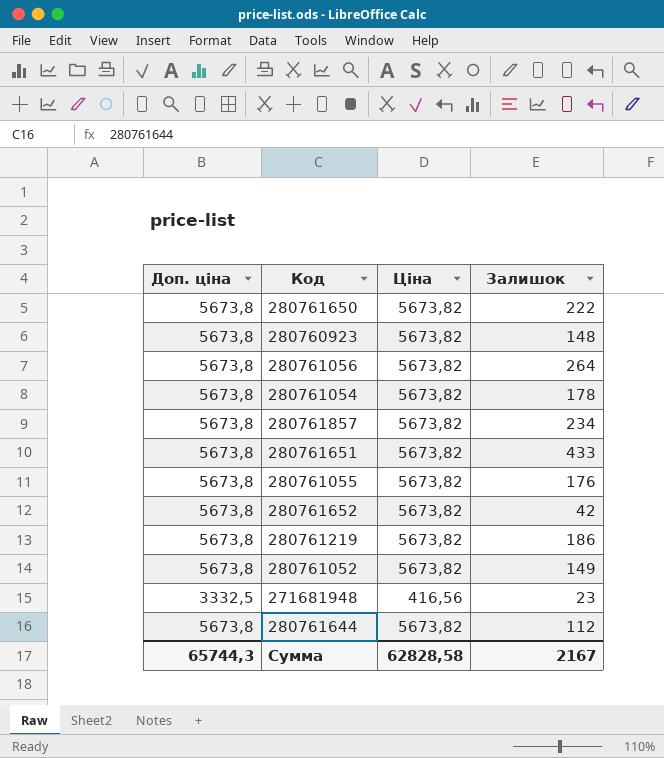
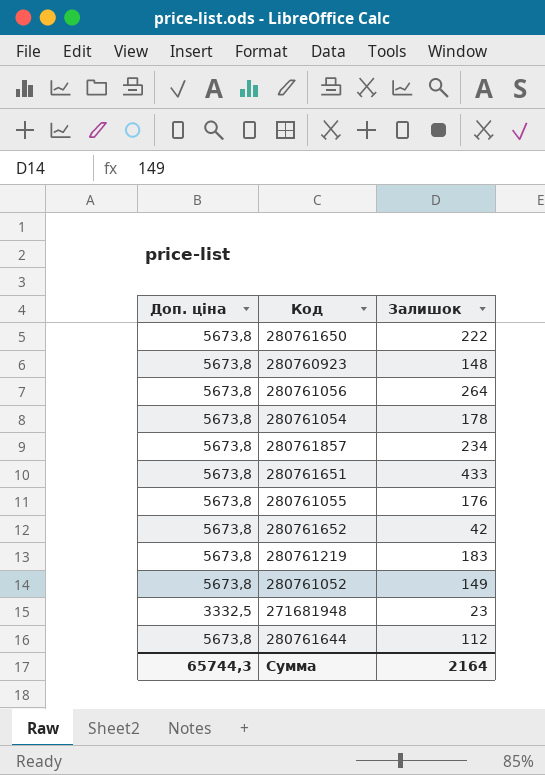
column Ціна | position: 3 -> none
280761219 | Залишок: 186 -> 183
Сумма | Залишок: 2167 -> 2164

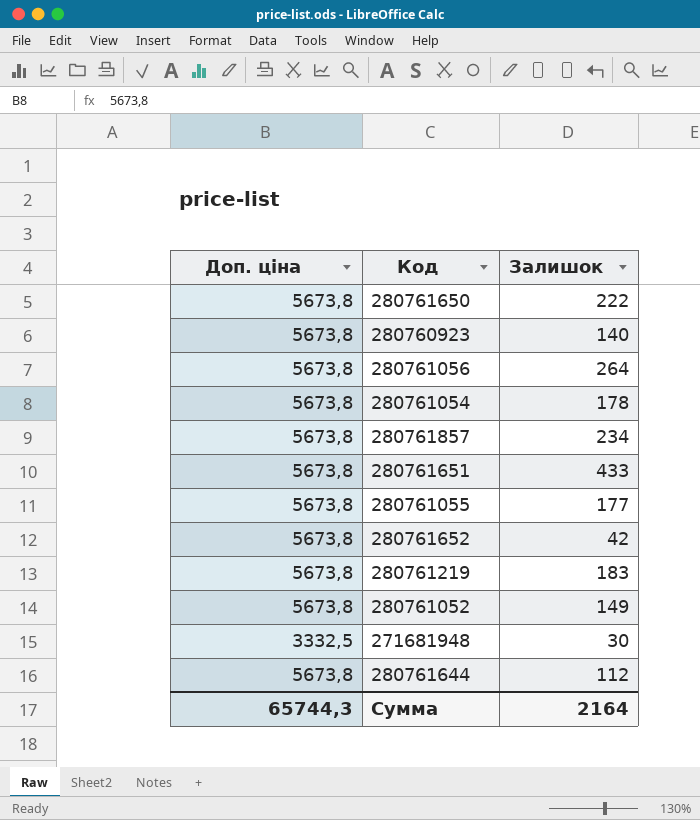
280760923 | Залишок: 148 -> 140
280761055 | Залишок: 176 -> 177
271681948 | Залишок: 23 -> 30

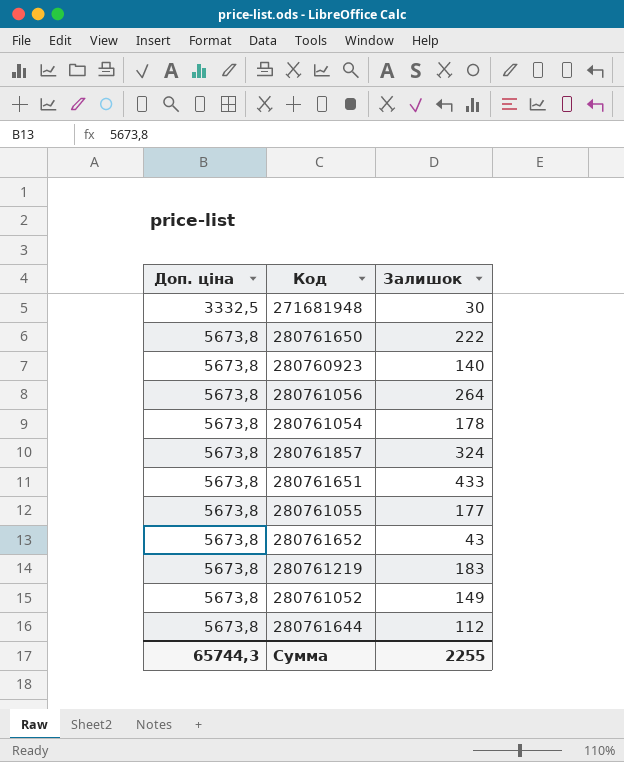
row order: none -> Доп. ціна ascending
280761857 | Залишок: 234 -> 324
280761652 | Залишок: 42 -> 43
Сумма | Залишок: 2164 -> 2255

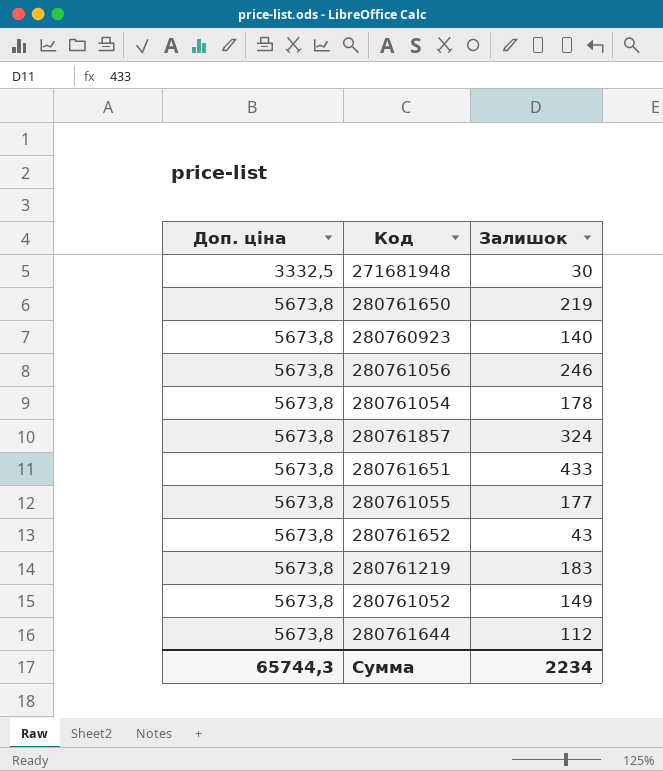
280761650 | Залишок: 222 -> 219
280761056 | Залишок: 264 -> 246
Сумма | Залишок: 2255 -> 2234

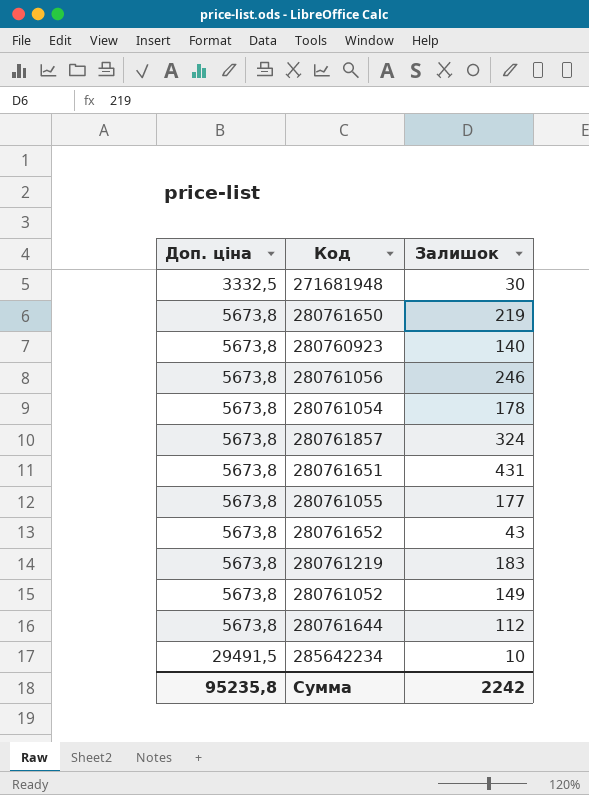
280761651 | Залишок: 433 -> 431
row 285642234: none -> 29491,5 | 10
Сумма | Доп. ціна: 65744,3 -> 95235,8
Сумма | Залишок: 2234 -> 2242

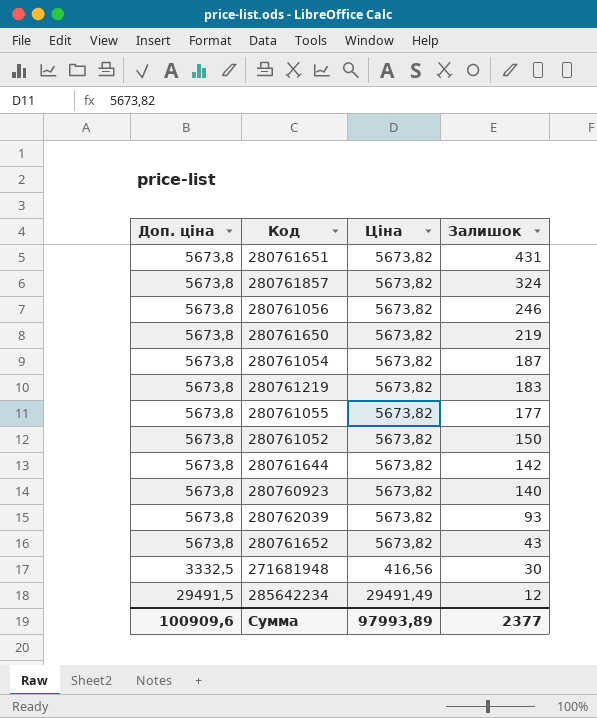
row order: Доп. ціна ascending -> Залишок descending
column Ціна | position: none -> 3
280761054 | Залишок: 178 -> 187
280761052 | Залишок: 149 -> 150
280761644 | Залишок: 112 -> 142
row 280762039: none -> 5673,8 | 5673,82 | 93
285642234 | Залишок: 10 -> 12
Сумма | Доп. ціна: 95235,8 -> 100909,6
Сумма | Залишок: 2242 -> 2377

